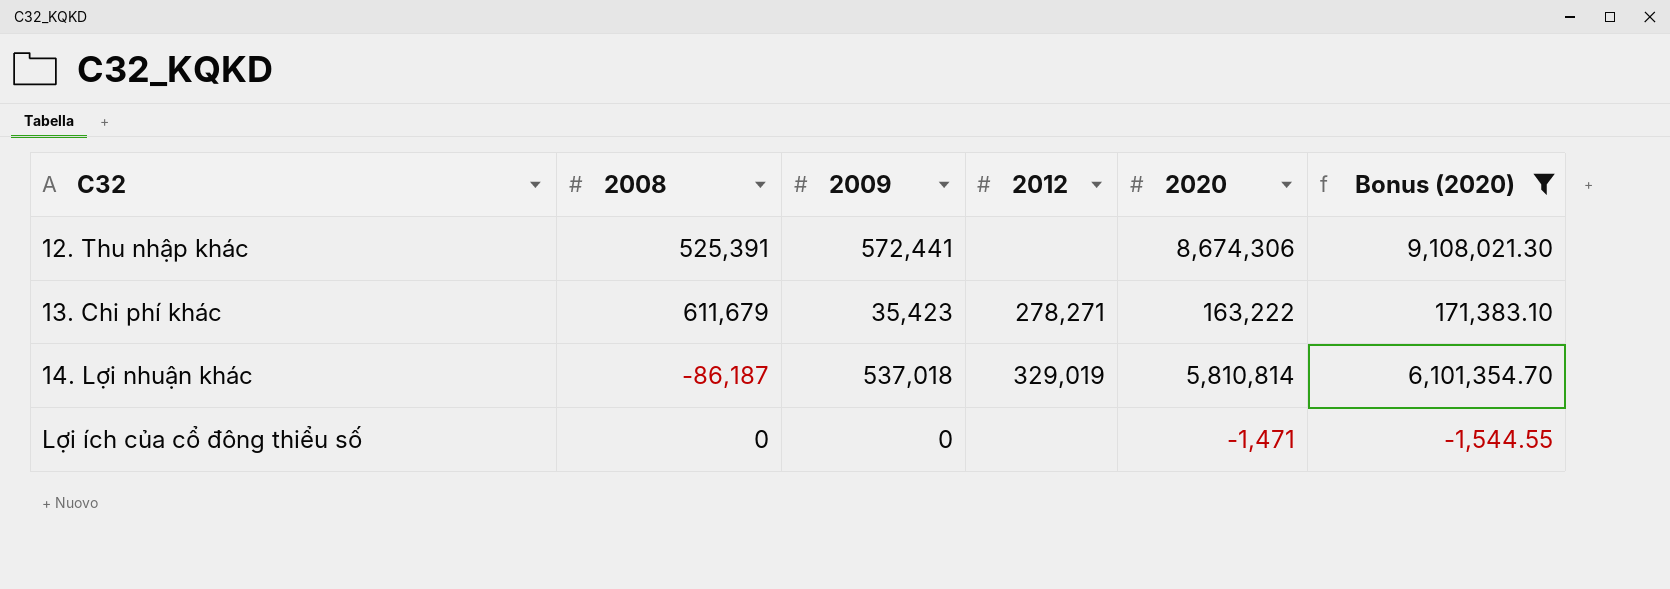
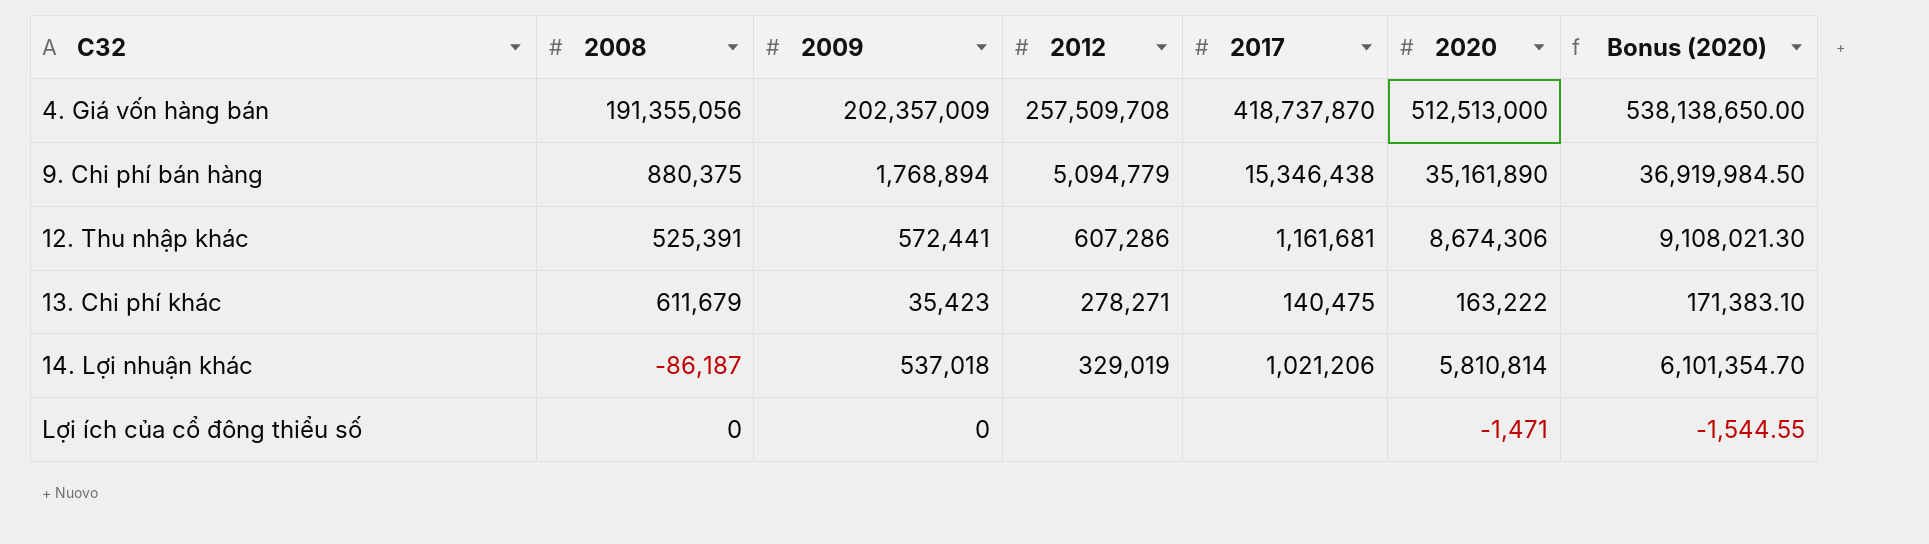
filter: Bonus (2020) <= 9,108,021.30 -> none
column 2017 | position: none -> 5
12. Thu nhập khác | 2012: none -> 607,286

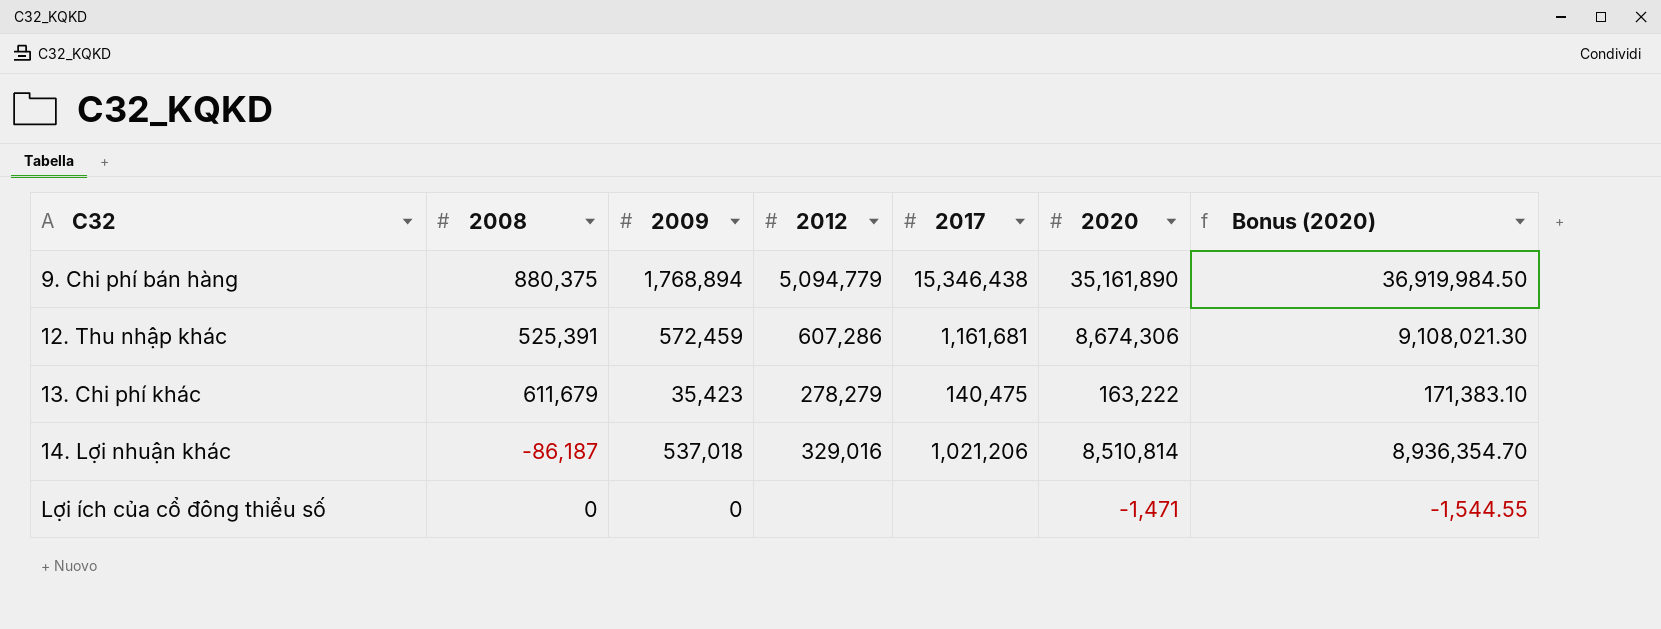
row 4. Giá vốn hàng bán: 191,355,056 | 202,357,009 | 257,509,708 | 418,737,870 | 512,513,000 | 538,138,650.00 -> none
12. Thu nhập khác | 2009: 572,441 -> 572,459
13. Chi phí khác | 2012: 278,271 -> 278,279
14. Lợi nhuận khác | 2012: 329,019 -> 329,016
14. Lợi nhuận khác | 2020: 5,810,814 -> 8,510,814
14. Lợi nhuận khác | Bonus (2020): 6,101,354.70 -> 8,936,354.70

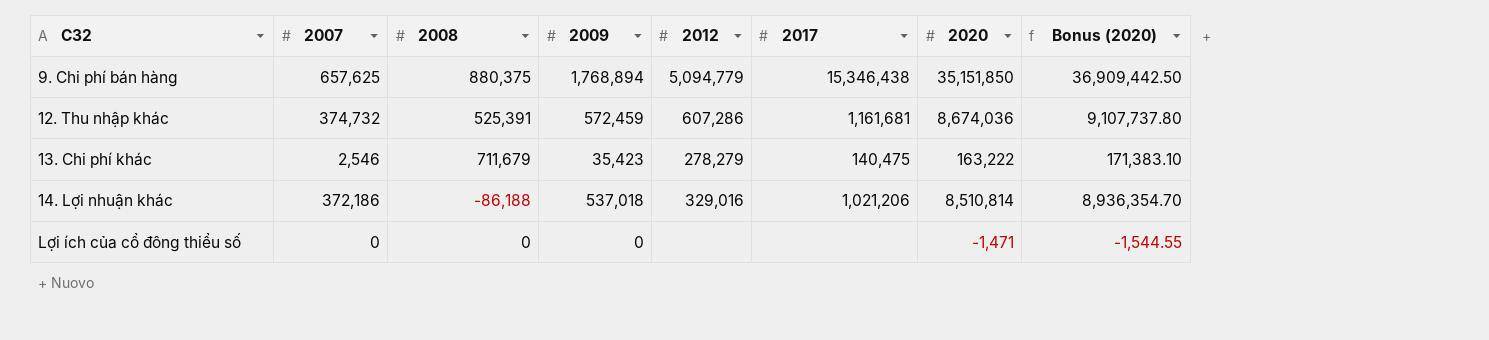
column 2007 | position: none -> 2
9. Chi phí bán hàng | 2020: 35,161,890 -> 35,151,850
9. Chi phí bán hàng | Bonus (2020): 36,919,984.50 -> 36,909,442.50
12. Thu nhập khác | 2020: 8,674,306 -> 8,674,036
12. Thu nhập khác | Bonus (2020): 9,108,021.30 -> 9,107,737.80
13. Chi phí khác | 2008: 611,679 -> 711,679
14. Lợi nhuận khác | 2008: -86,187 -> -86,188

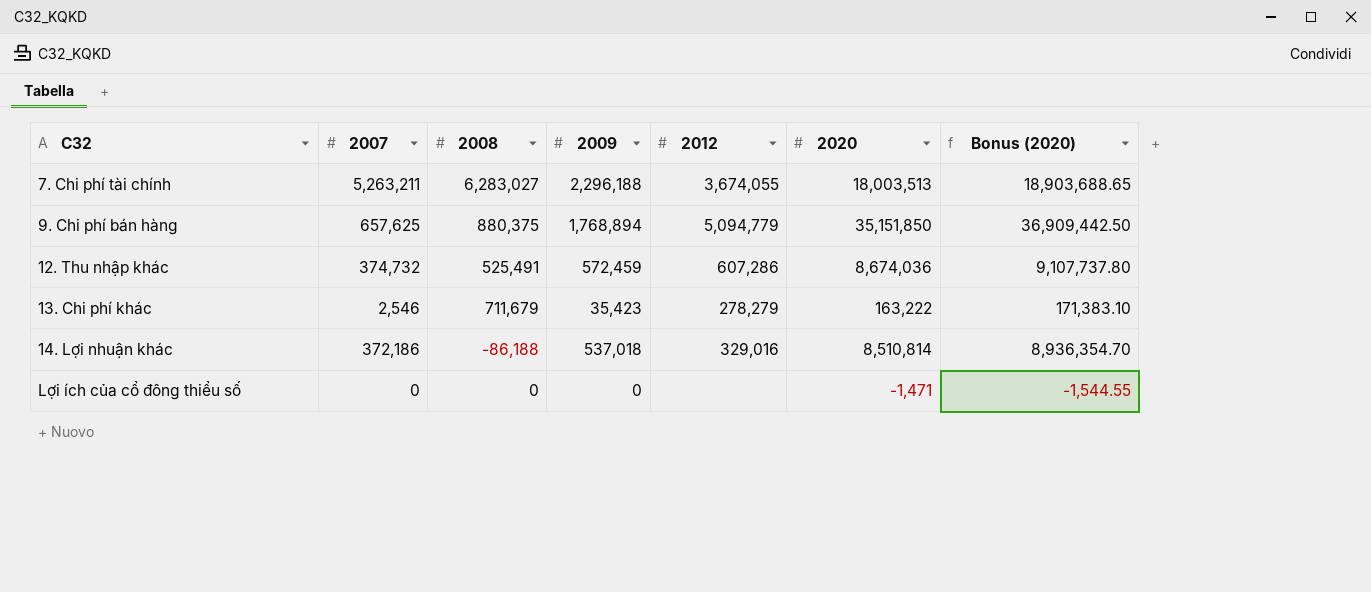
column 2017 | position: 6 -> none
row 7. Chi phí tài chính: none -> 5,263,211 | 6,283,027 | 2,296,188 | 3,674,055 | 18,003,513 | 18,903,688.65
12. Thu nhập khác | 2008: 525,391 -> 525,491

